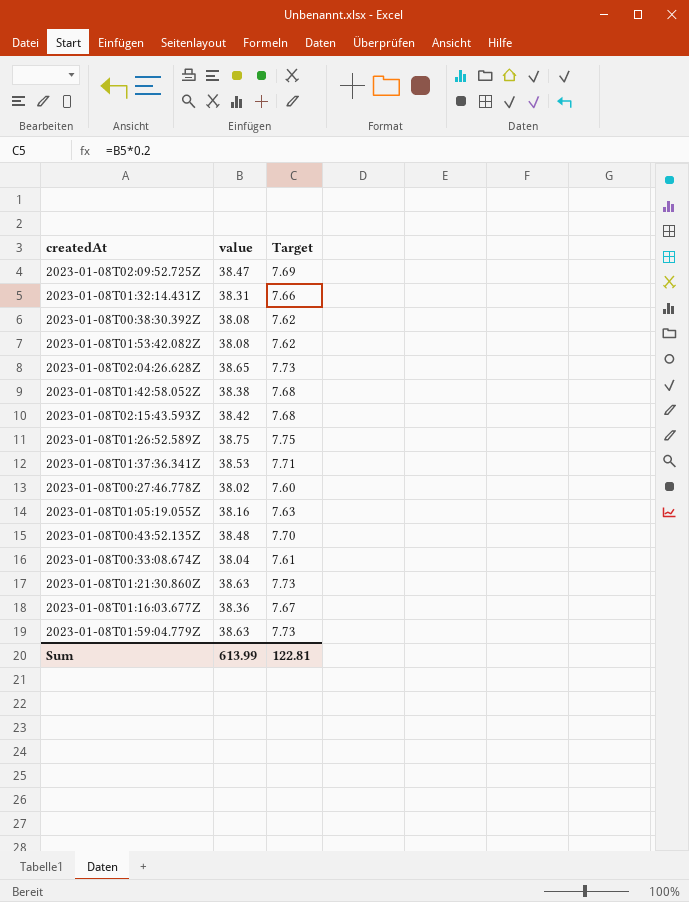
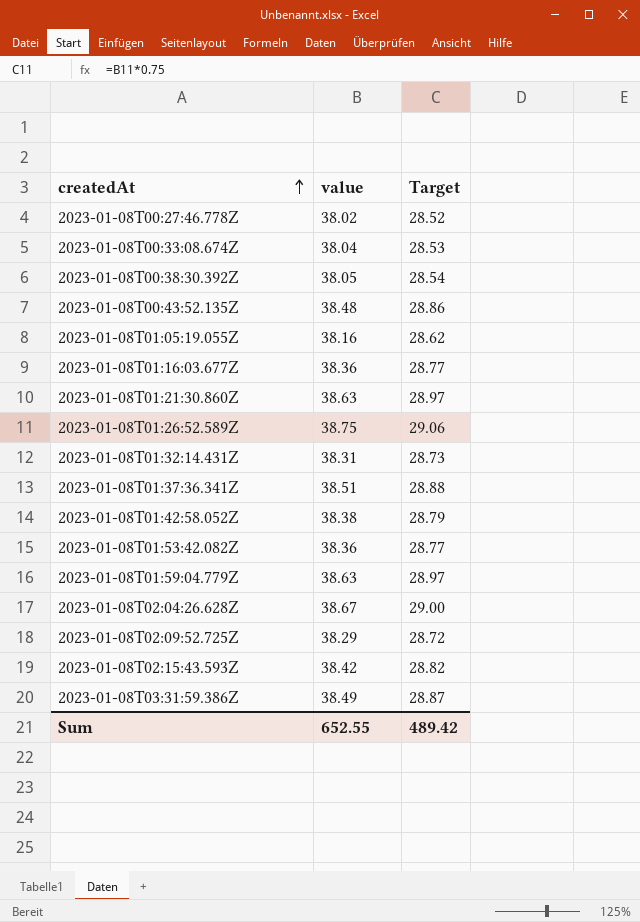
row order: none -> createdAt ascending
column Target | formula: [value] * 0.2 -> [value] * 0.75
2023-01-08T00:38:30.392Z | value: 38.08 -> 38.05
2023-01-08T01:37:36.341Z | value: 38.53 -> 38.51
2023-01-08T01:53:42.082Z | value: 38.08 -> 38.36
2023-01-08T02:04:26.628Z | value: 38.65 -> 38.67
2023-01-08T02:09:52.725Z | value: 38.47 -> 38.29
row 2023-01-08T03:31:59.386Z: none -> 38.49 | 28.87
Sum | value: 613.99 -> 652.55
Sum | Target: 122.81 -> 489.42

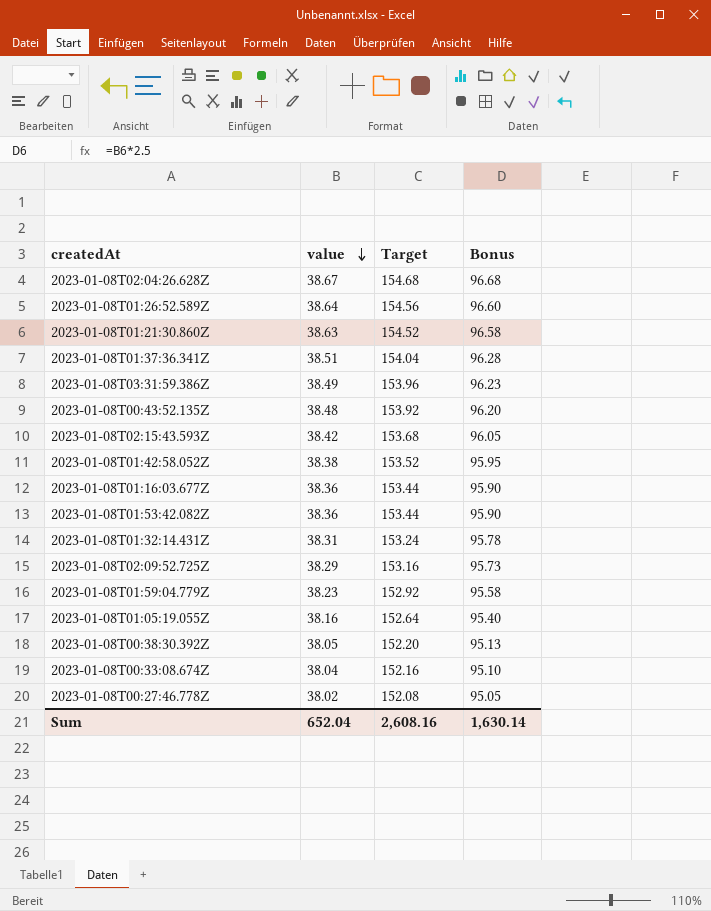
row order: createdAt ascending -> value descending
column Target | formula: [value] * 0.75 -> [value] * 4
column Bonus | formula: none -> [value] * 2.5
2023-01-08T01:26:52.589Z | value: 38.75 -> 38.64
2023-01-08T01:59:04.779Z | value: 38.63 -> 38.23
Sum | value: 652.55 -> 652.04
Sum | Target: 489.42 -> 2,608.16

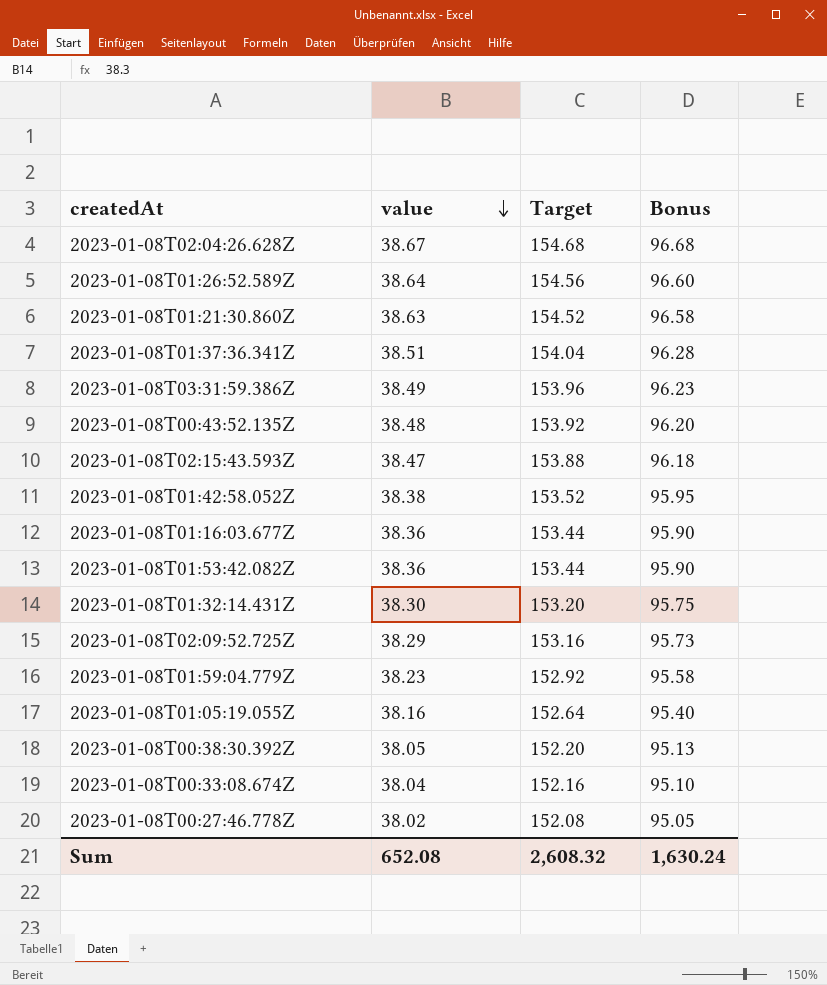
2023-01-08T02:15:43.593Z | value: 38.42 -> 38.47
2023-01-08T02:15:43.593Z | Target: 153.68 -> 153.88
2023-01-08T02:15:43.593Z | Bonus: 96.05 -> 96.18
2023-01-08T01:32:14.431Z | value: 38.31 -> 38.30
2023-01-08T01:32:14.431Z | Target: 153.24 -> 153.20
2023-01-08T01:32:14.431Z | Bonus: 95.78 -> 95.75
Sum | value: 652.04 -> 652.08
Sum | Target: 2,608.16 -> 2,608.32
Sum | Bonus: 1,630.14 -> 1,630.24

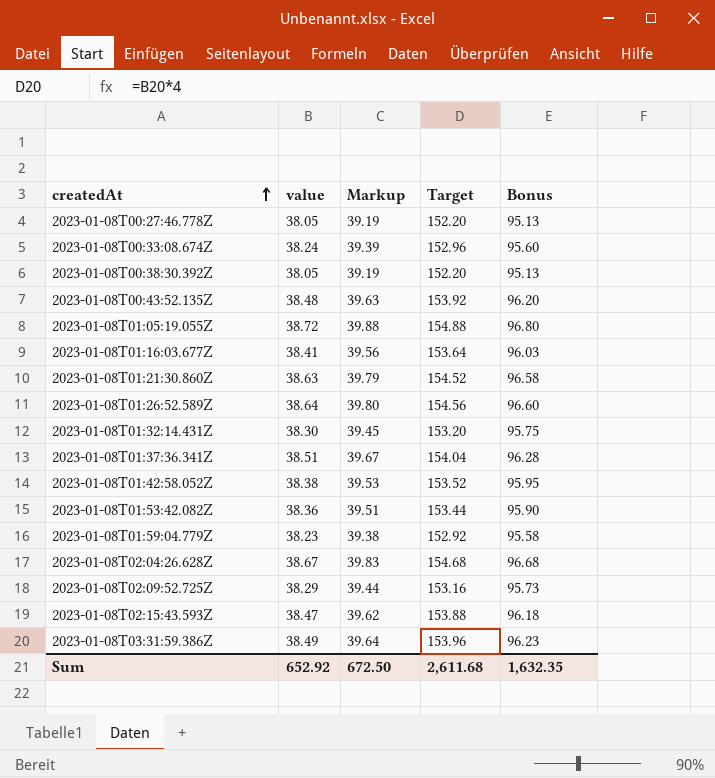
row order: value descending -> createdAt ascending
column Markup | formula: none -> [value] * 1.03
2023-01-08T00:27:46.778Z | value: 38.02 -> 38.05
2023-01-08T00:27:46.778Z | Target: 152.08 -> 152.20
2023-01-08T00:27:46.778Z | Bonus: 95.05 -> 95.13
2023-01-08T00:33:08.674Z | value: 38.04 -> 38.24
2023-01-08T00:33:08.674Z | Target: 152.16 -> 152.96
2023-01-08T00:33:08.674Z | Bonus: 95.10 -> 95.60
2023-01-08T01:05:19.055Z | value: 38.16 -> 38.72
2023-01-08T01:05:19.055Z | Target: 152.64 -> 154.88
2023-01-08T01:05:19.055Z | Bonus: 95.40 -> 96.80
2023-01-08T01:16:03.677Z | value: 38.36 -> 38.41
2023-01-08T01:16:03.677Z | Target: 153.44 -> 153.64
2023-01-08T01:16:03.677Z | Bonus: 95.90 -> 96.03
Sum | value: 652.08 -> 652.92
Sum | Target: 2,608.32 -> 2,611.68
Sum | Bonus: 1,630.24 -> 1,632.35

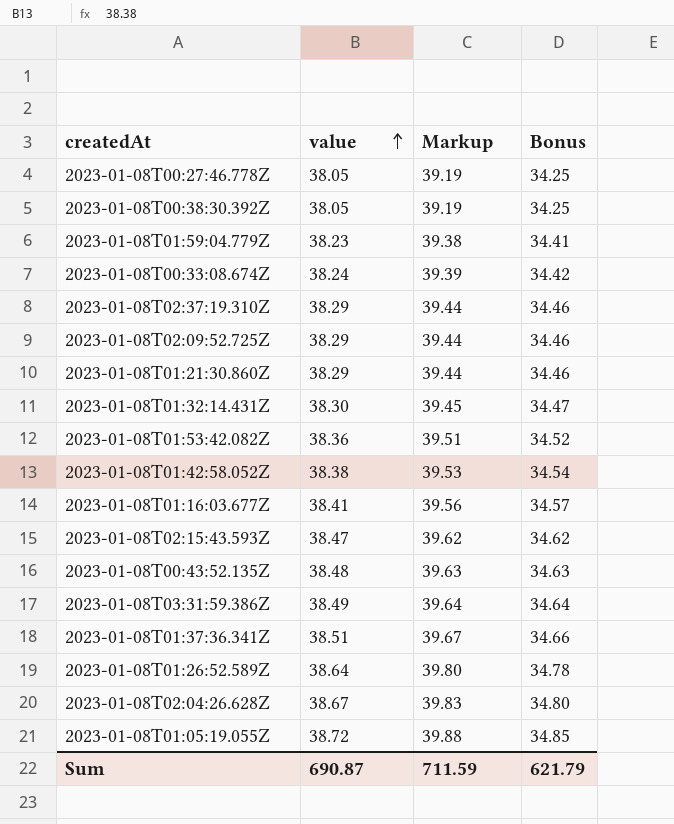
row order: createdAt ascending -> value ascending
column Target | formula: [value] * 4 -> none
column Bonus | formula: [value] * 2.5 -> [value] * 0.9
row 2023-01-08T02:37:19.310Z: none -> 38.29 | 39.44 | 34.46
2023-01-08T01:21:30.860Z | value: 38.63 -> 38.29
2023-01-08T01:21:30.860Z | Markup: 39.79 -> 39.44
Sum | value: 652.92 -> 690.87
Sum | Markup: 672.50 -> 711.59
Sum | Bonus: 1,632.35 -> 621.79

